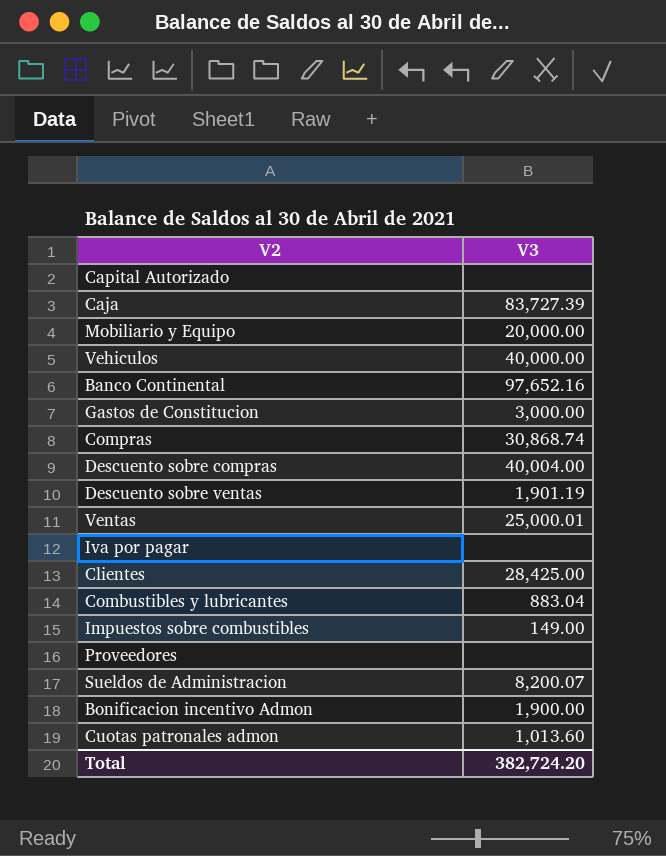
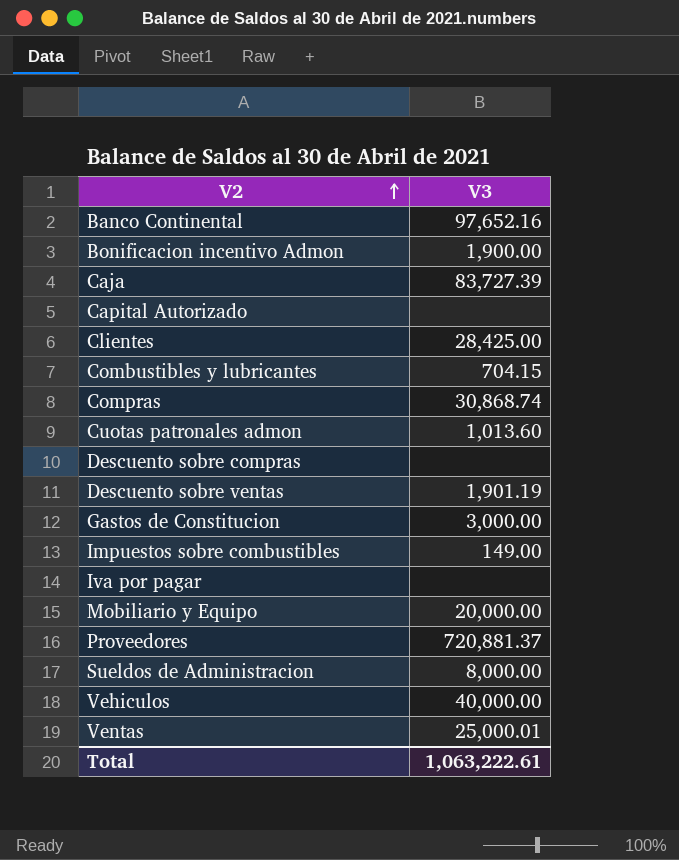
row order: none -> V2 ascending
Combustibles y lubricantes | V3: 883.04 -> 704.15
Descuento sobre compras | V3: 40,004.00 -> none
Proveedores | V3: none -> 720,881.37
Sueldos de Administracion | V3: 8,200.07 -> 8,000.00
Total | V3: 382,724.20 -> 1,063,222.61

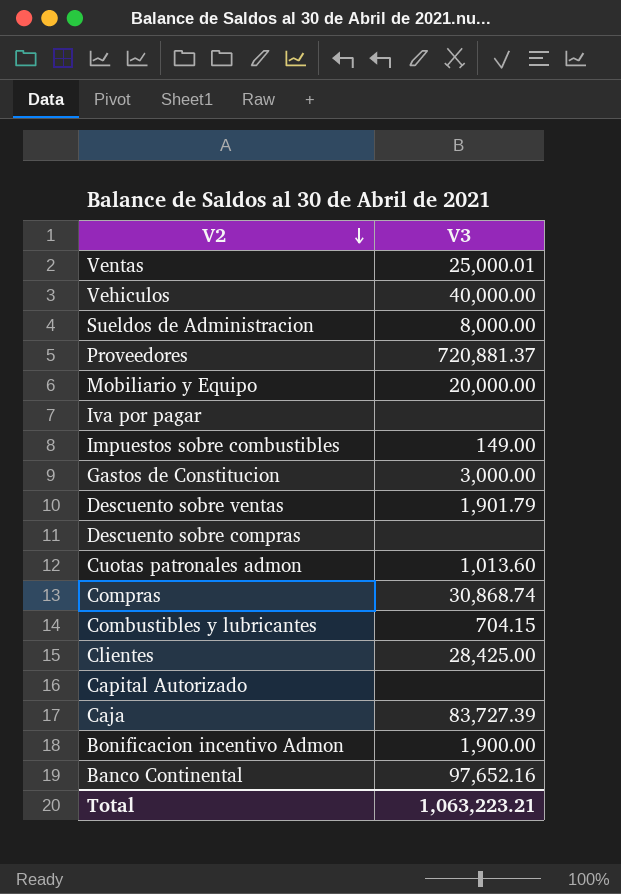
row order: V2 ascending -> V2 descending
Descuento sobre ventas | V3: 1,901.19 -> 1,901.79
Total | V3: 1,063,222.61 -> 1,063,223.21

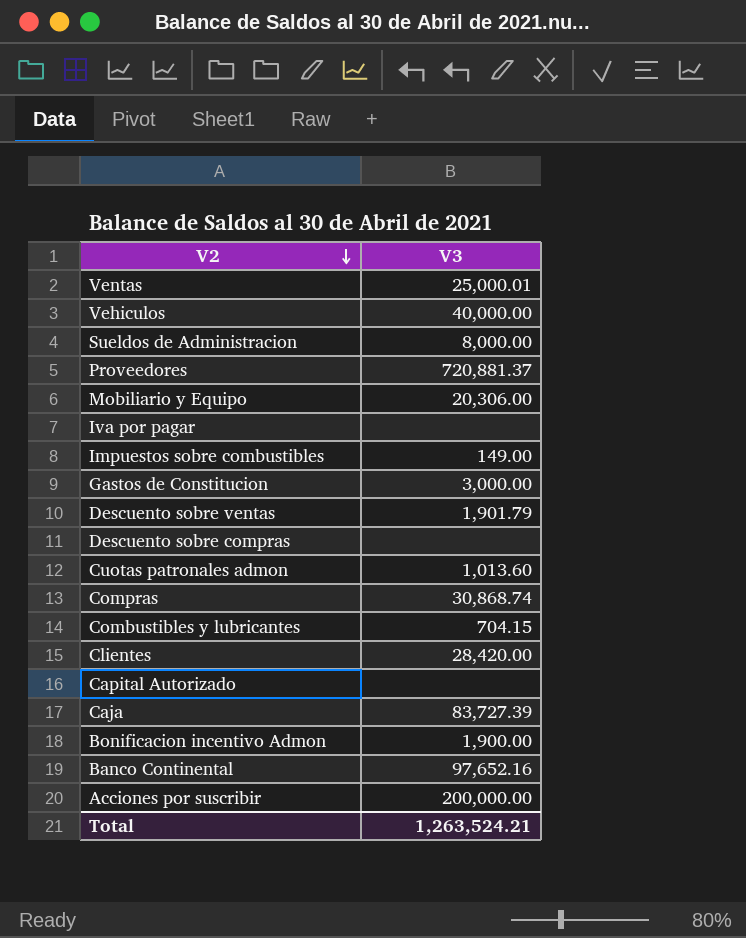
Mobiliario y Equipo | V3: 20,000.00 -> 20,306.00
Clientes | V3: 28,425.00 -> 28,420.00
row Acciones por suscribir: none -> 200,000.00
Total | V3: 1,063,223.21 -> 1,263,524.21

